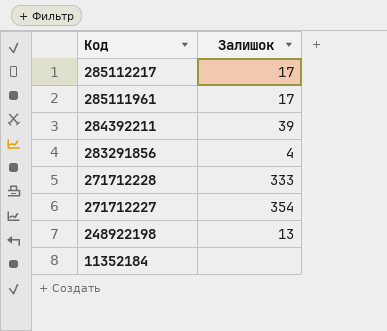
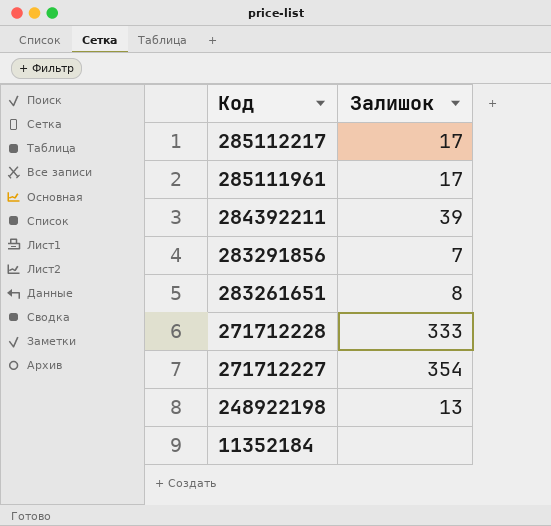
283291856 | Залишок: 4 -> 7
row 283261651: none -> 8

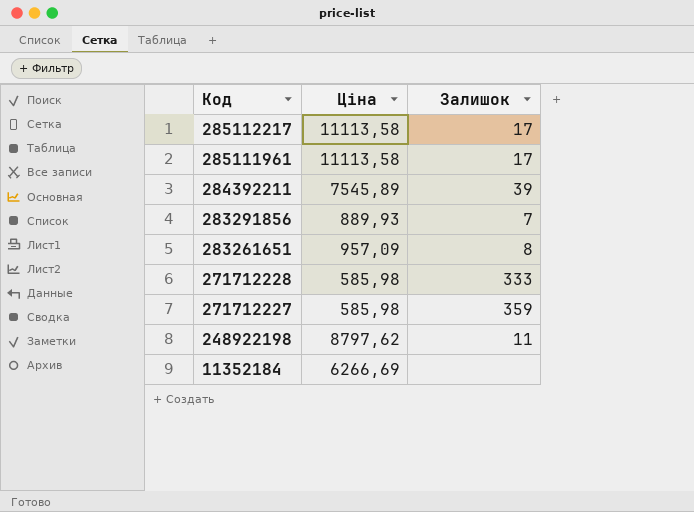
column Ціна | position: none -> 2
271712227 | Залишок: 354 -> 359
248922198 | Залишок: 13 -> 11

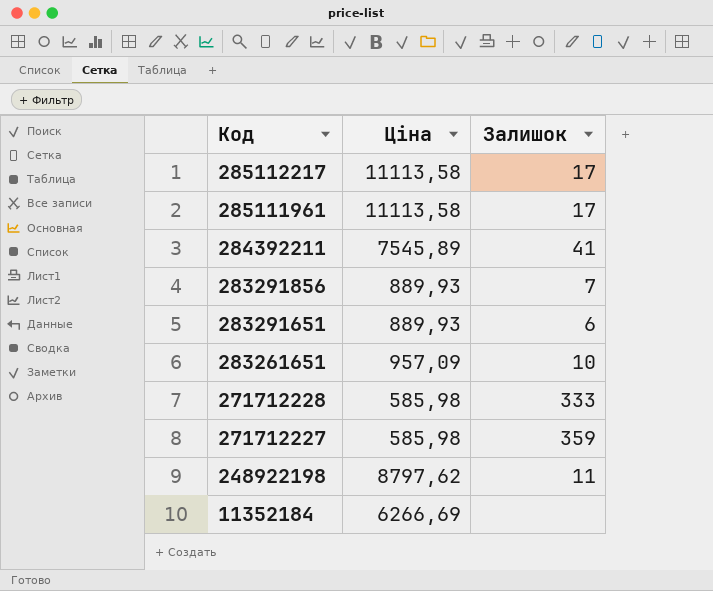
284392211 | Залишок: 39 -> 41
row 283291651: none -> 889,93 | 6
283261651 | Залишок: 8 -> 10

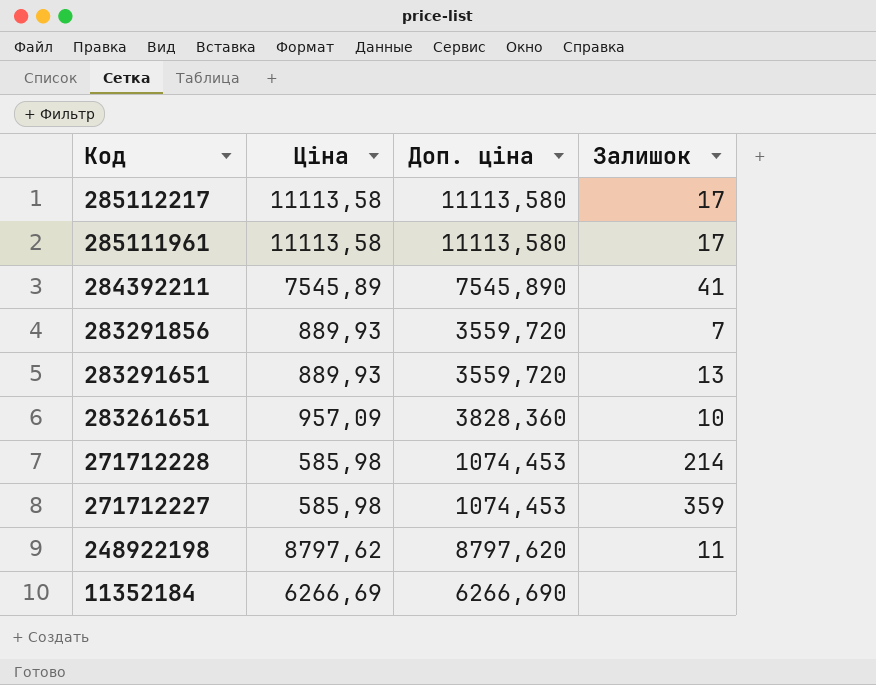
column Доп. ціна | position: none -> 3
283291651 | Залишок: 6 -> 13
271712228 | Залишок: 333 -> 214

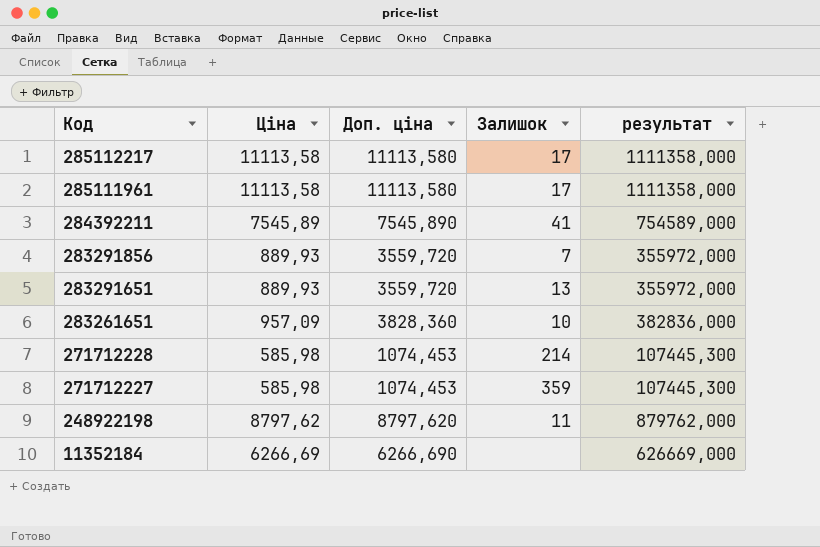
column результат | formula: none -> [Доп. ціна] * 100

